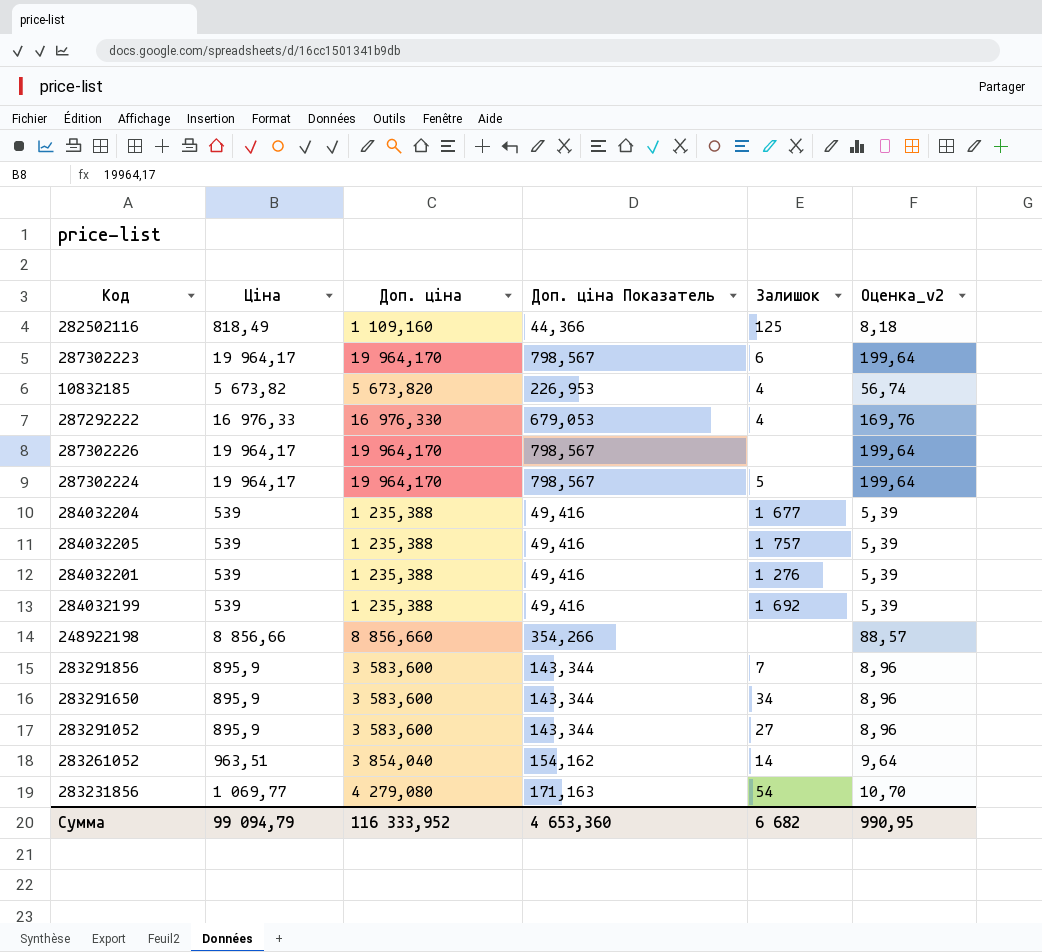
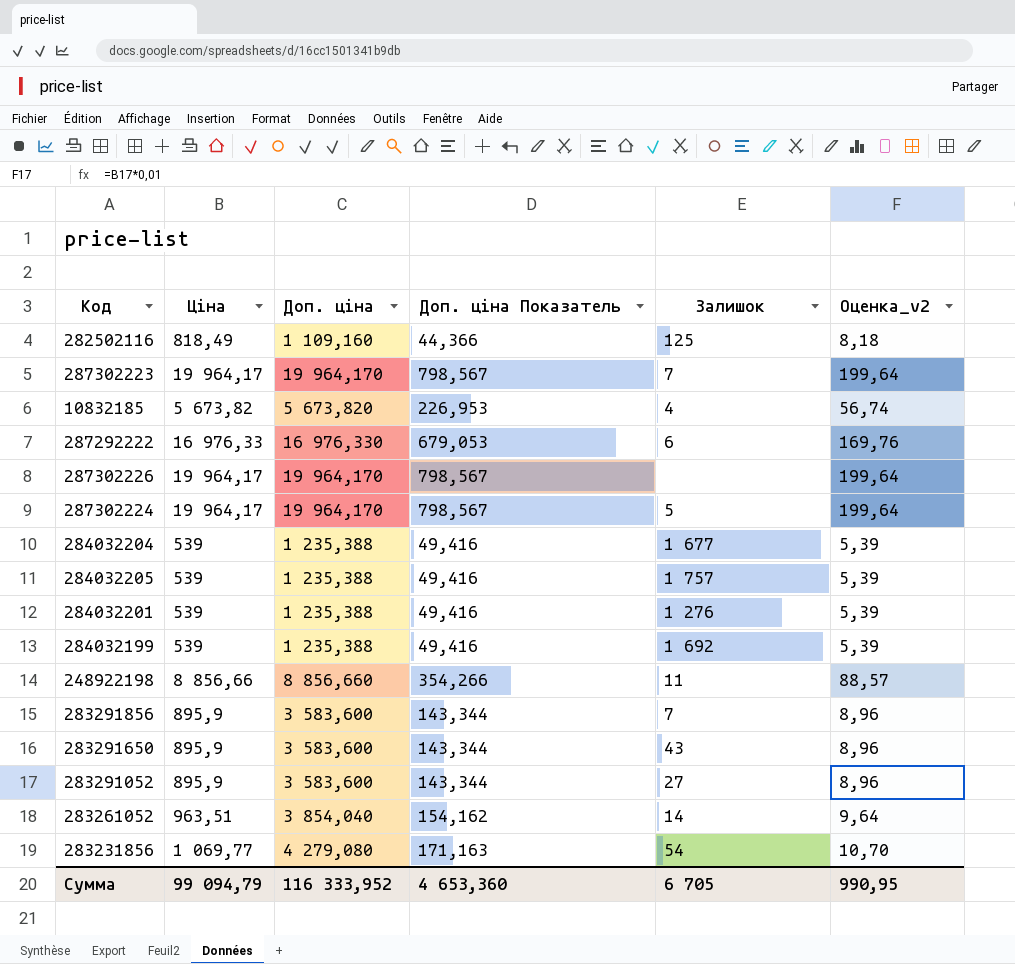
287302223 | Залишок: 6 -> 7
287292222 | Залишок: 4 -> 6
248922198 | Залишок: none -> 11
283291650 | Залишок: 34 -> 43
Сумма | Залишок: 6 682 -> 6 705

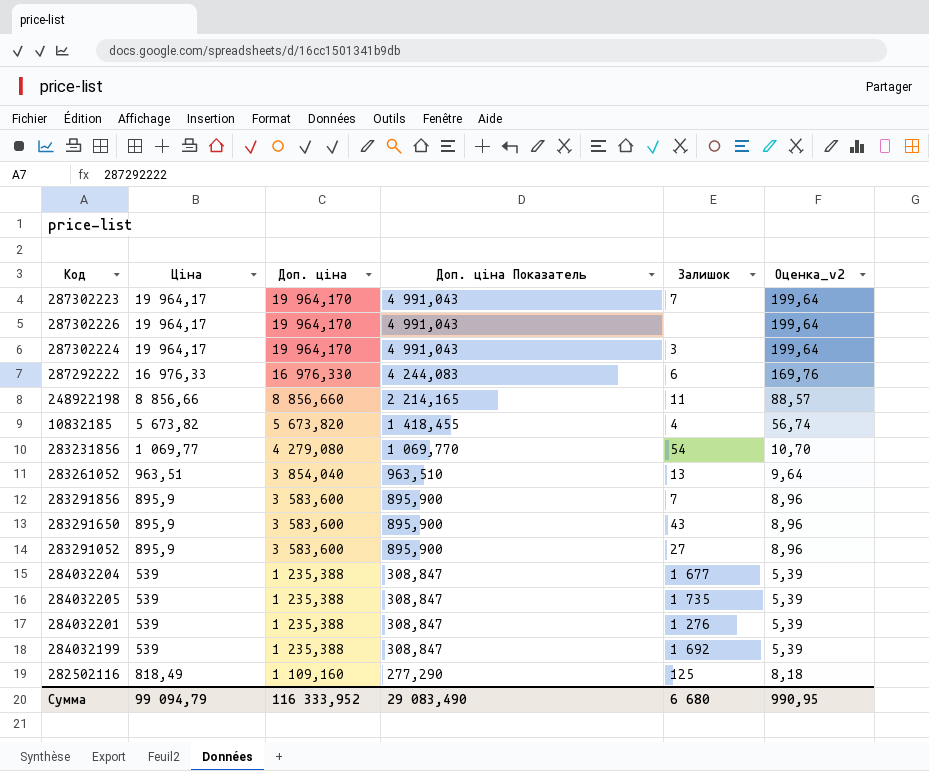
row order: none -> Доп. ціна descending
column Доп. ціна Показатель | formula: [Доп. ціна] * 0,04 -> [Доп. ціна] * 0,25
287302224 | Залишок: 5 -> 3
283261052 | Залишок: 14 -> 13
284032205 | Залишок: 1 757 -> 1 735
Сумма | Доп. ціна Показатель: 4 653,360 -> 29 083,490
Сумма | Залишок: 6 705 -> 6 680

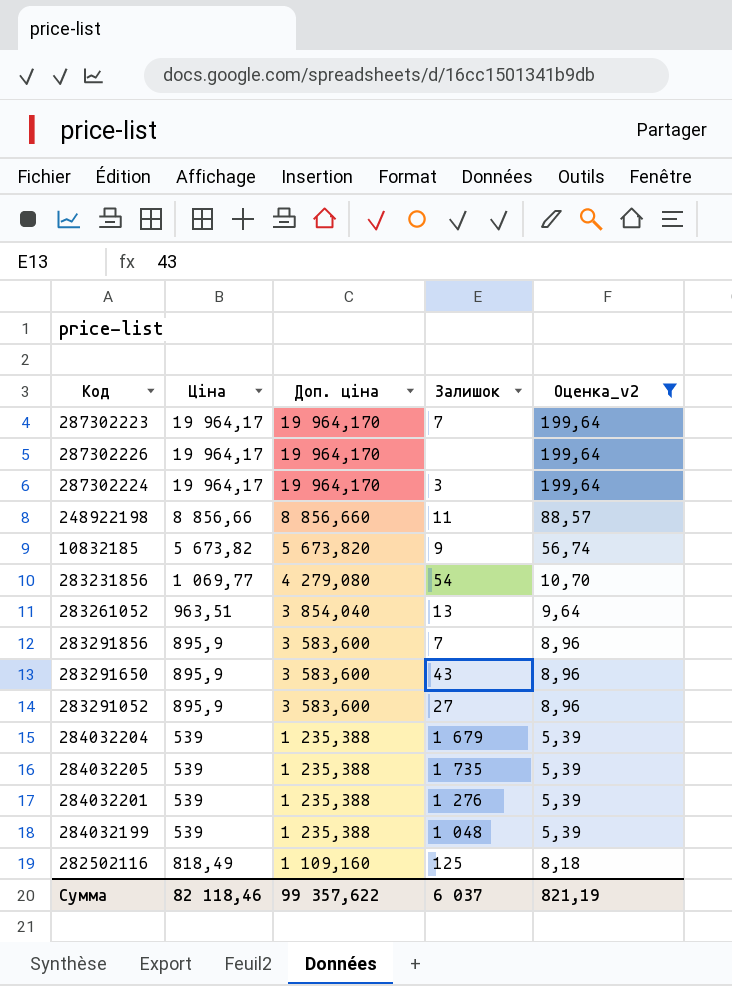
filter: none -> Оценка_v2 != 169,76
column Доп. ціна Показатель | formula: [Доп. ціна] * 0,25 -> none
10832185 | Залишок: 4 -> 9
284032204 | Залишок: 1 677 -> 1 679
284032199 | Залишок: 1 692 -> 1 048
Сумма | Ціна: 99 094,79 -> 82 118,46
Сумма | Доп. ціна: 116 333,952 -> 99 357,622
Сумма | Залишок: 6 680 -> 6 037
Сумма | Оценка_v2: 990,95 -> 821,19

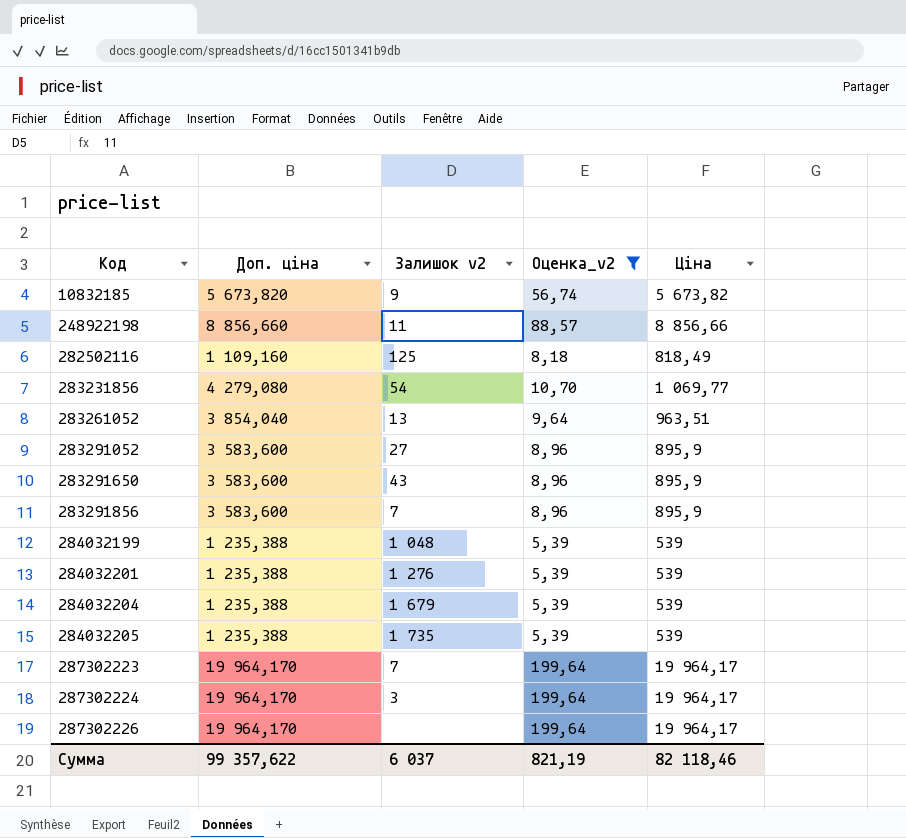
row order: Доп. ціна descending -> Код ascending
column name: Залишок -> Залишок v2
column Ціна | position: 2 -> 5

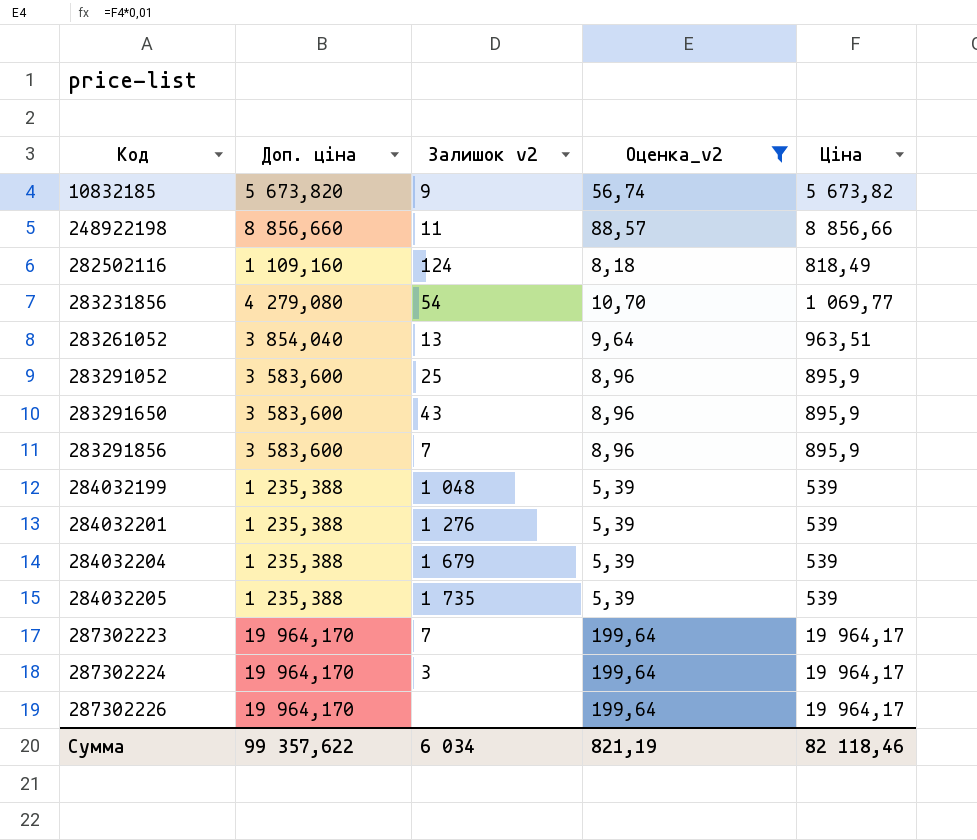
282502116 | Залишок v2: 125 -> 124
283291052 | Залишок v2: 27 -> 25
Сумма | Залишок v2: 6 037 -> 6 034

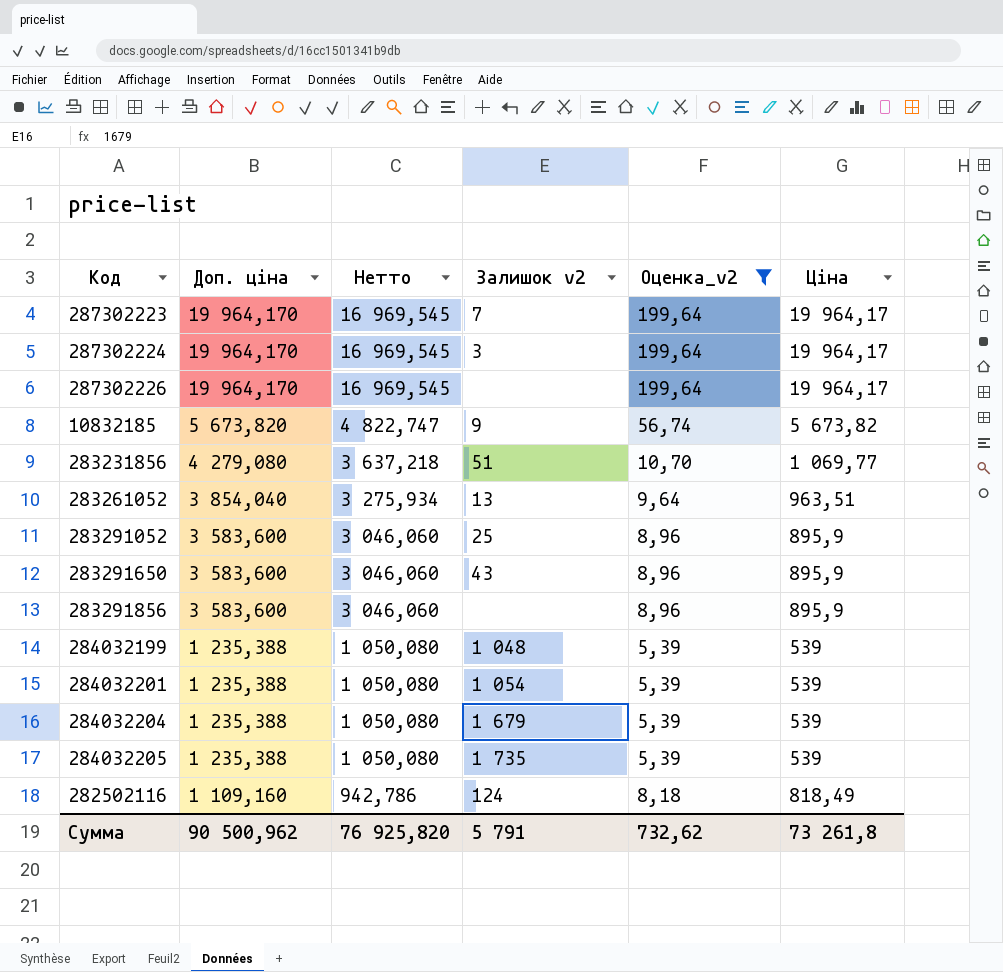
row order: Код ascending -> Доп. ціна descending
column Нетто | formula: none -> [Доп. ціна] * 0,85
row 248922198: 8 856,660 | 11 | 88,57 | 8 856,66 -> none
283231856 | Залишок v2: 54 -> 51
283291856 | Залишок v2: 7 -> none
284032201 | Залишок v2: 1 276 -> 1 054
Сумма | Доп. ціна: 99 357,622 -> 90 500,962
Сумма | Залишок v2: 6 034 -> 5 791
Сумма | Оценка_v2: 821,19 -> 732,62
Сумма | Ціна: 82 118,46 -> 73 261,8

